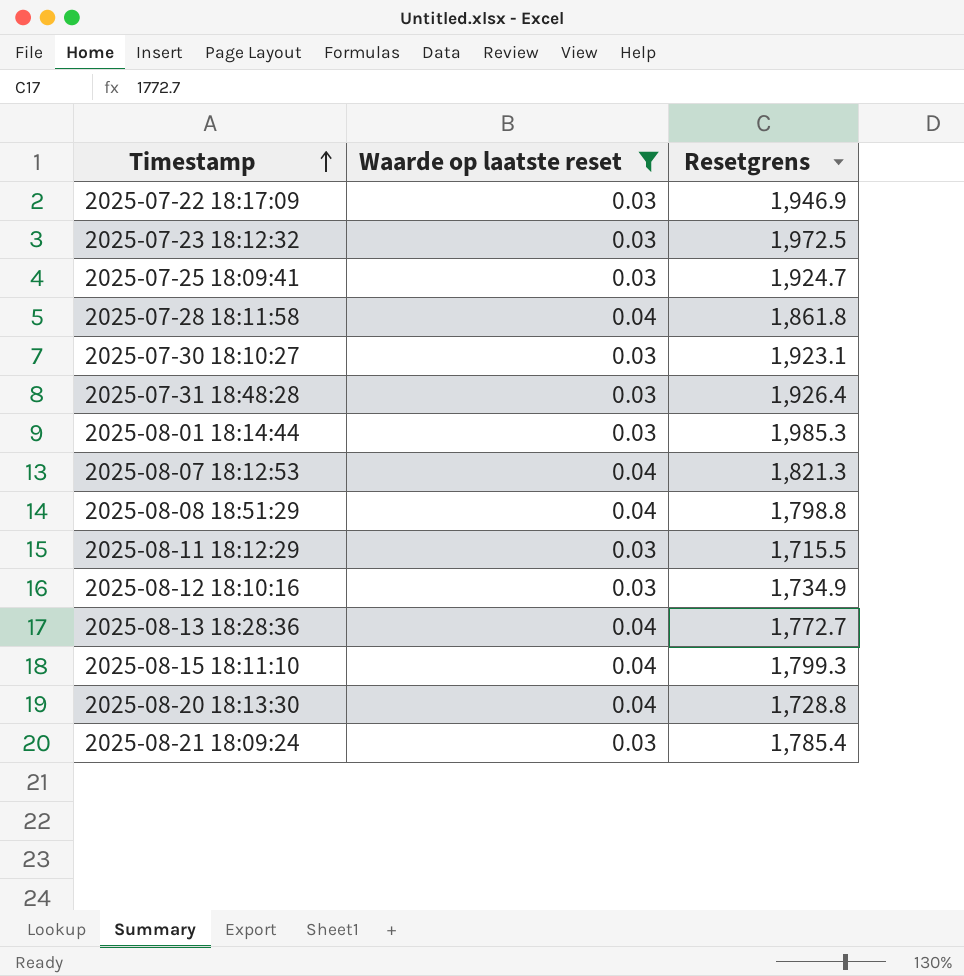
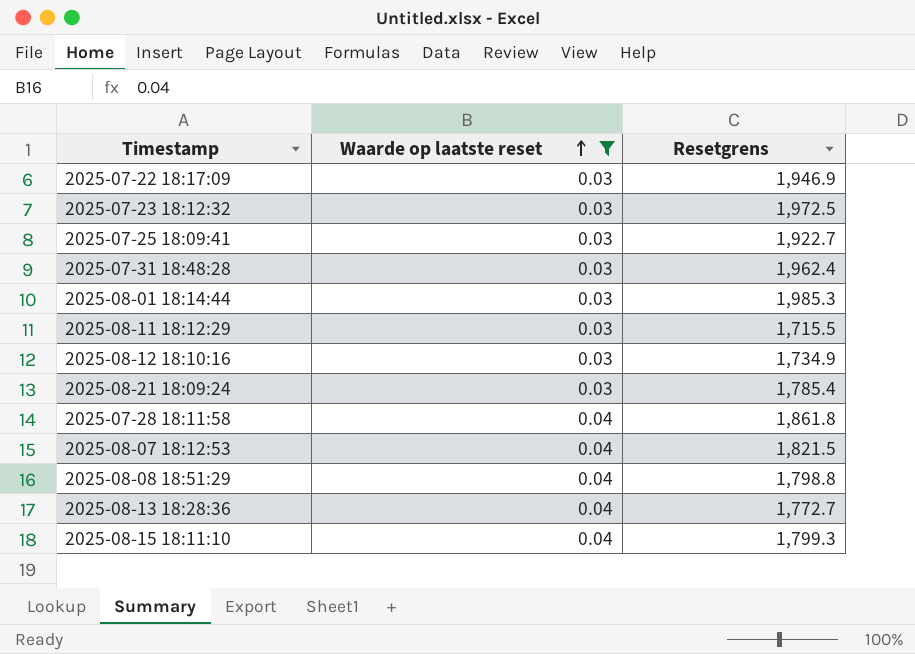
row order: Timestamp ascending -> Waarde op laatste reset ascending
row 2025-07-30 18:10:27: 0.03 | 1,923.1 -> none
row 2025-08-20 18:13:30: 0.04 | 1,728.8 -> none
2025-07-25 18:09:41 | Resetgrens: 1,924.7 -> 1,922.7
2025-07-31 18:48:28 | Resetgrens: 1,926.4 -> 1,962.4
2025-08-07 18:12:53 | Resetgrens: 1,821.3 -> 1,821.5

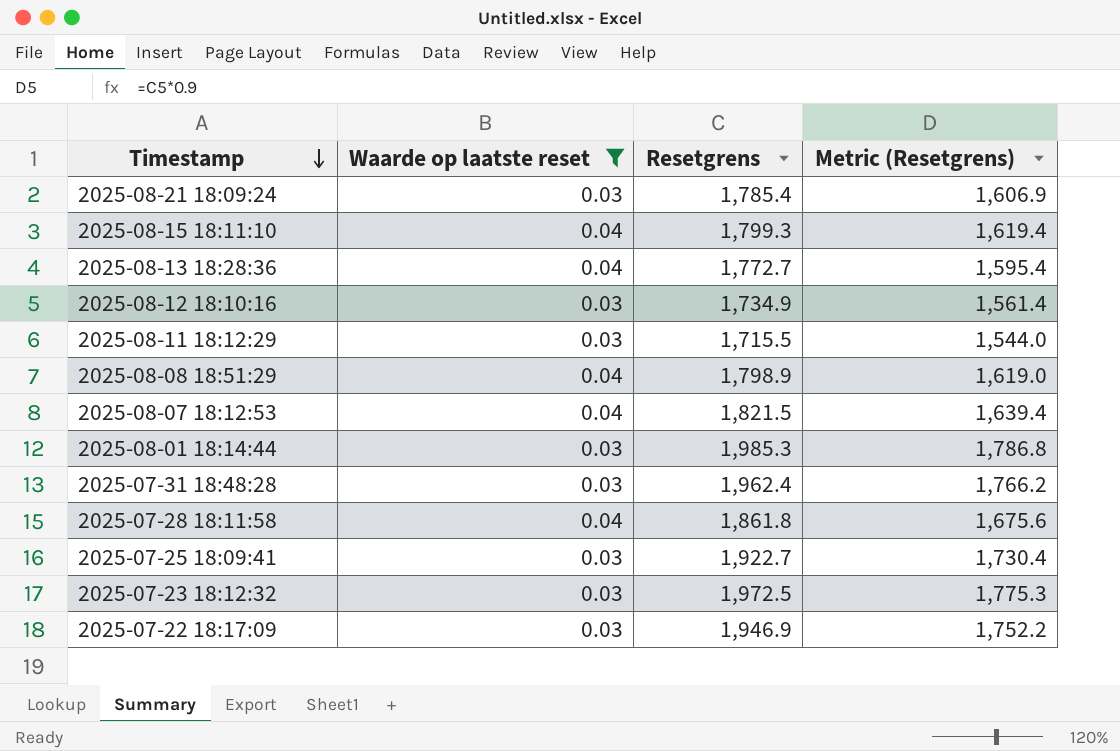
row order: Waarde op laatste reset ascending -> Timestamp descending
column Metric (Resetgrens) | formula: none -> [Resetgrens] * 0.9
2025-08-08 18:51:29 | Resetgrens: 1,798.8 -> 1,798.9

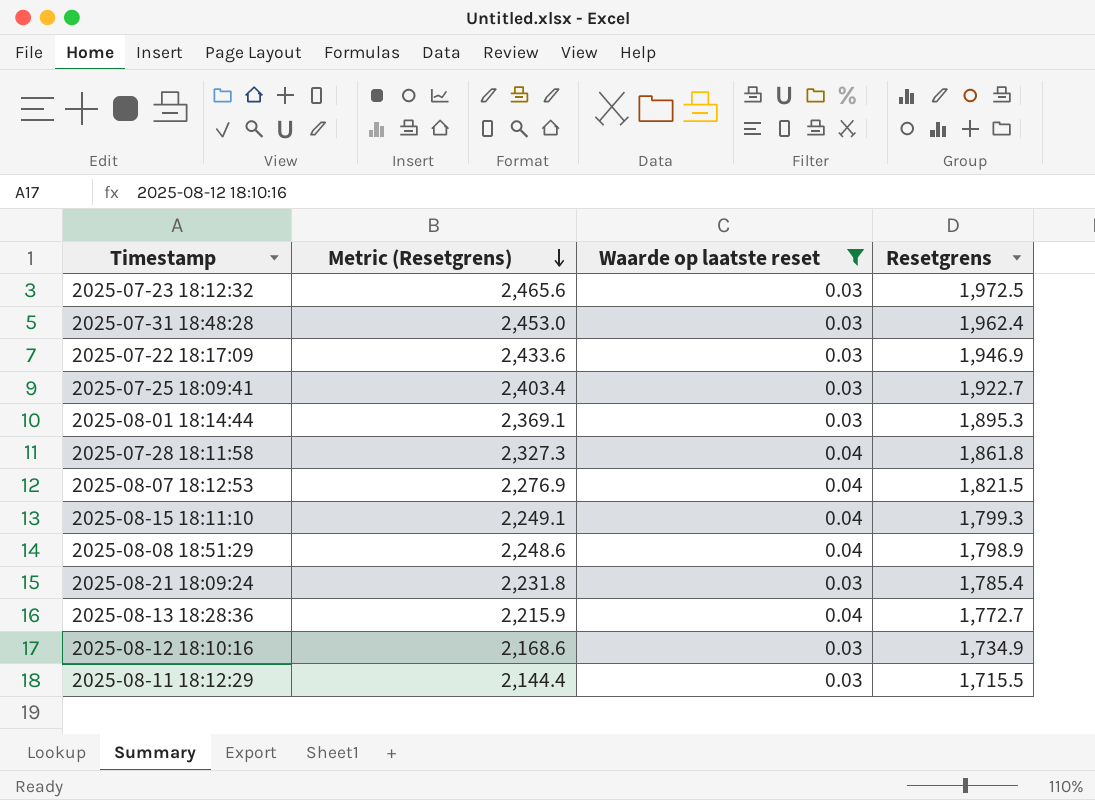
row order: Timestamp descending -> Metric (Resetgrens) descending
column Metric (Resetgrens) | formula: [Resetgrens] * 0.9 -> [Resetgrens] * 1.25
column Metric (Resetgrens) | position: 4 -> 2
2025-08-01 18:14:44 | Resetgrens: 1,985.3 -> 1,895.3

